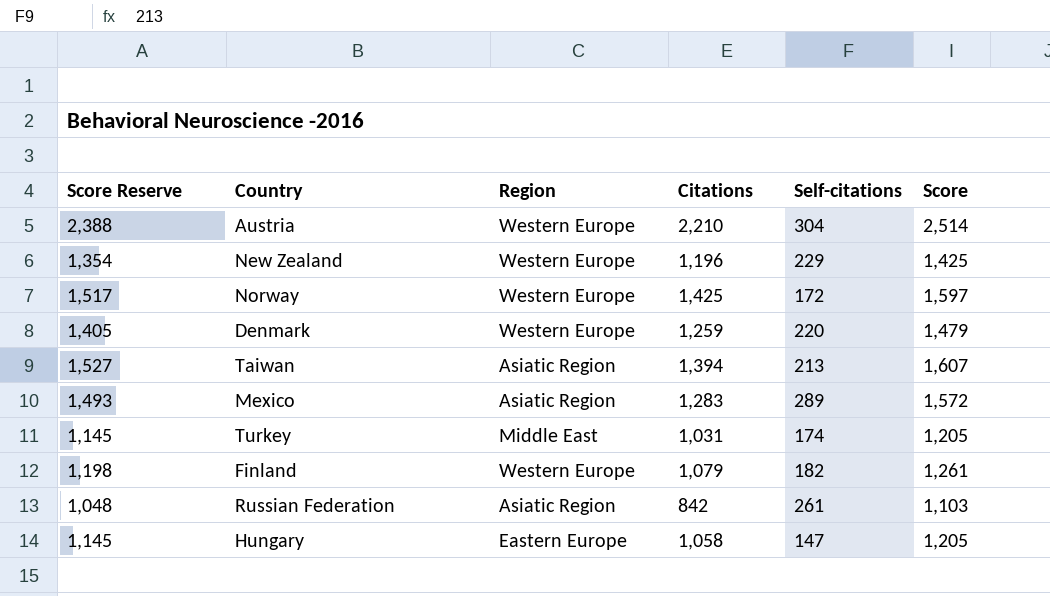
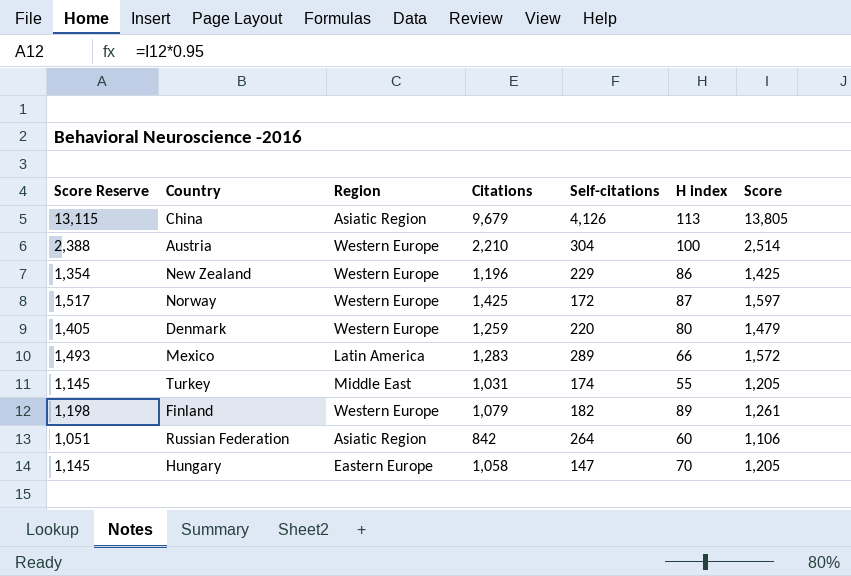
column H index | position: none -> 6
row Taiwan: 1,527 | Asiatic Region | 1,394 | 213 | 1,607 -> none
row China: none -> 13,115 | Asiatic Region | 9,679 | 4,126 | 113 | 13,805
Mexico | Region: Asiatic Region -> Latin America
Russian Federation | Score Reserve: 1,048 -> 1,051
Russian Federation | Self-citations: 261 -> 264
Russian Federation | Score: 1,103 -> 1,106

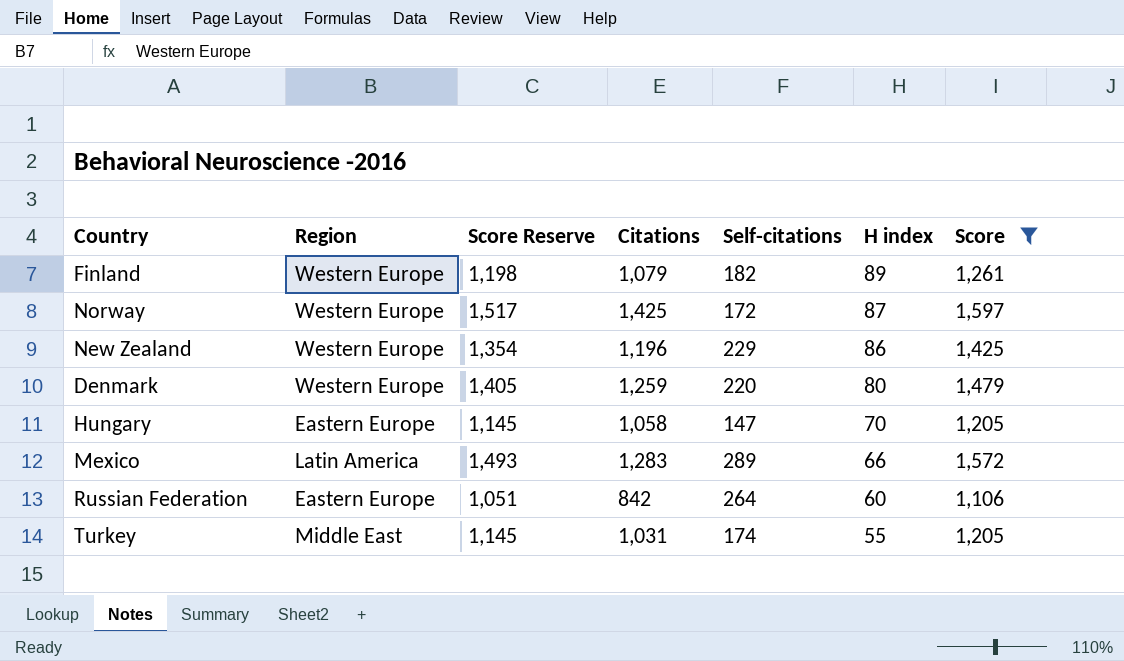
filter: none -> Score <= 1,597
row order: none -> H index descending
column Score Reserve | position: 1 -> 3
Russian Federation | Region: Asiatic Region -> Eastern Europe

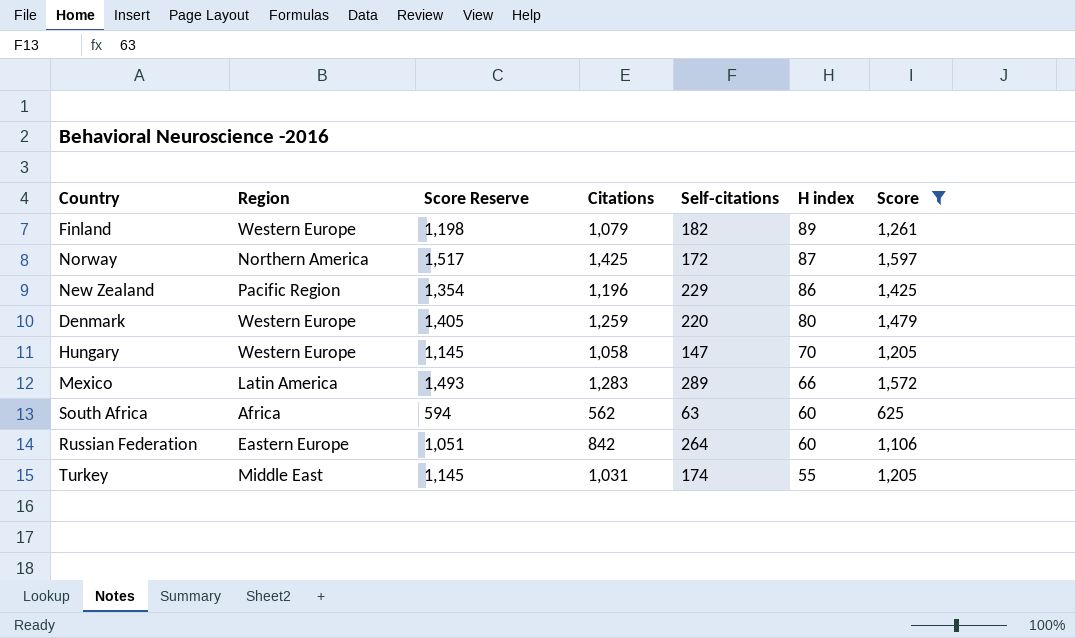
Norway | Region: Western Europe -> Northern America
New Zealand | Region: Western Europe -> Pacific Region
Hungary | Region: Eastern Europe -> Western Europe
row South Africa: none -> Africa | 594 | 562 | 63 | 60 | 625

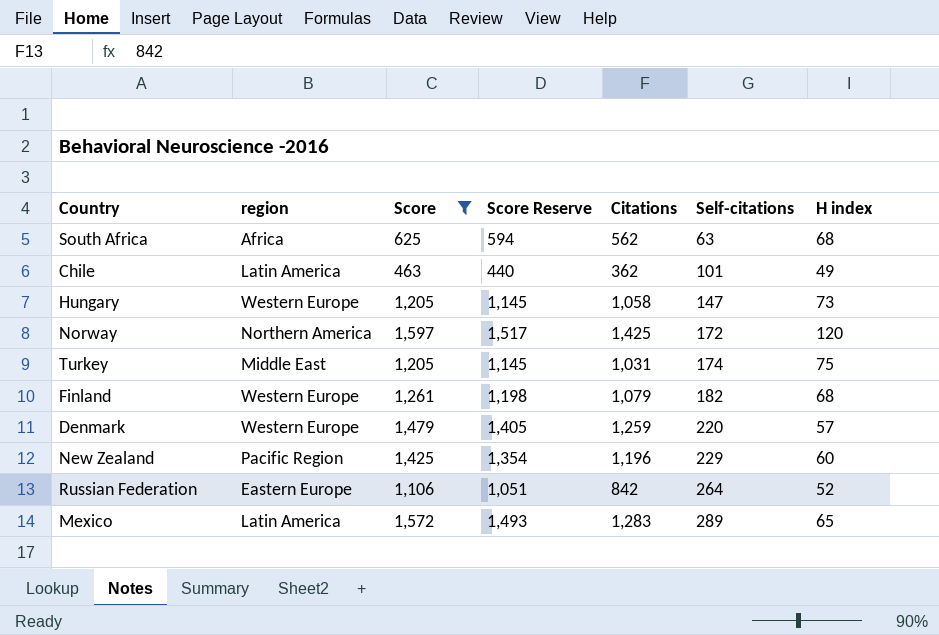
row order: H index descending -> Self-citations ascending
column name: Region -> region
column Score | position: 7 -> 3
South Africa | H index: 60 -> 68
row Chile: none -> Latin America | 463 | 440 | 362 | 101 | 49
Hungary | H index: 70 -> 73
Norway | H index: 87 -> 120
Turkey | H index: 55 -> 75
Finland | H index: 89 -> 68
Denmark | H index: 80 -> 57
New Zealand | H index: 86 -> 60
Russian Federation | H index: 60 -> 52
Mexico | H index: 66 -> 65

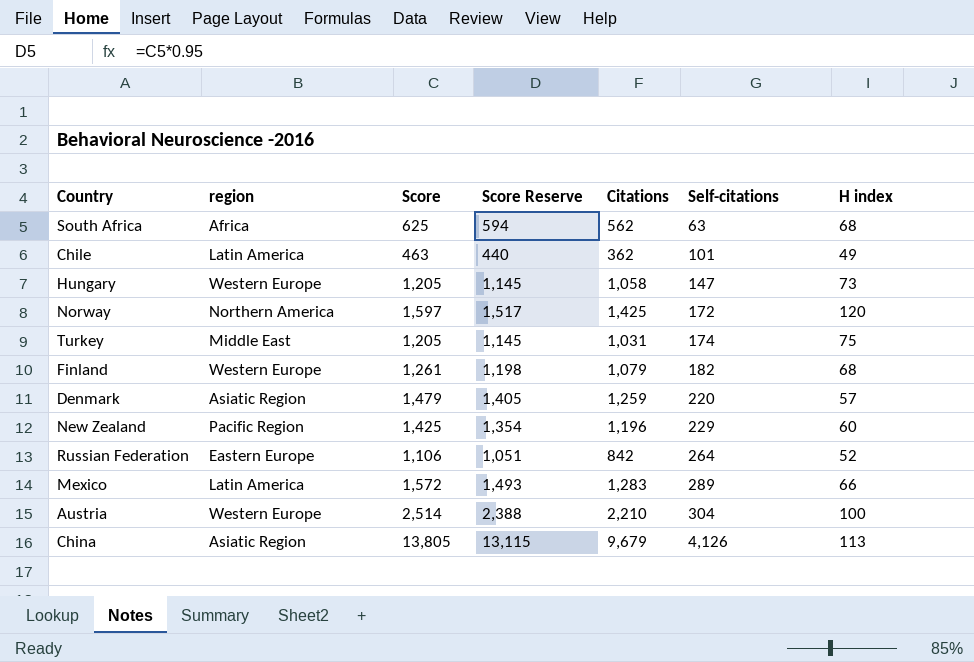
filter: Score <= 1,597 -> none
Denmark | region: Western Europe -> Asiatic Region
Mexico | H index: 65 -> 66

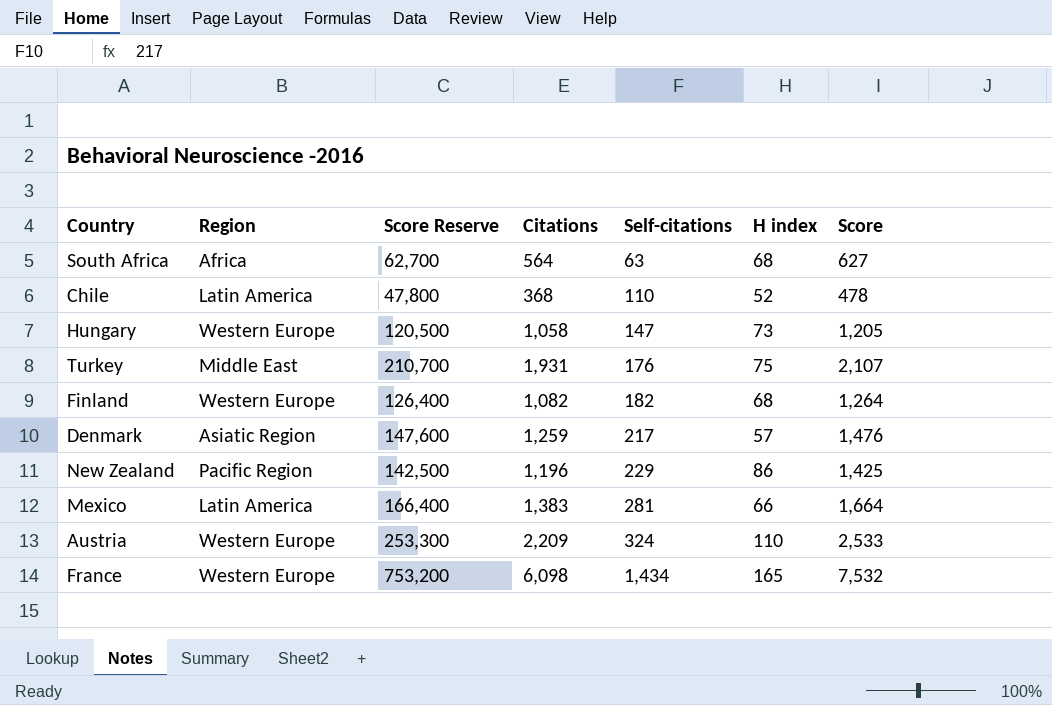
column name: region -> Region
column Score Reserve | formula: [Score] * 0.95 -> [Score] * 100
column Score | position: 3 -> 7
row Norway: Northern America | 1,597 | 1,517 | 1,425 | 172 | 120 -> none
row Russian Federation: Eastern Europe | 1,106 | 1,051 | 842 | 264 | 52 -> none
row China: Asiatic Region | 13,805 | 13,115 | 9,679 | 4,126 | 113 -> none
South Africa | Citations: 562 -> 564
South Africa | Score: 625 -> 627
Chile | Citations: 362 -> 368
Chile | Self-citations: 101 -> 110
Chile | H index: 49 -> 52
Chile | Score: 463 -> 478
Turkey | Citations: 1,031 -> 1,931
Turkey | Self-citations: 174 -> 176
Turkey | Score: 1,205 -> 2,107
Finland | Citations: 1,079 -> 1,082
Finland | Score: 1,261 -> 1,264
Denmark | Self-citations: 220 -> 217
Denmark | Score: 1,479 -> 1,476
New Zealand | H index: 60 -> 86
Mexico | Citations: 1,283 -> 1,383
Mexico | Self-citations: 289 -> 281
Mexico | Score: 1,572 -> 1,664
Austria | Citations: 2,210 -> 2,209
Austria | Self-citations: 304 -> 324
Austria | H index: 100 -> 110
Austria | Score: 2,514 -> 2,533
row France: none -> Western Europe | 753,200 | 6,098 | 1,434 | 165 | 7,532

